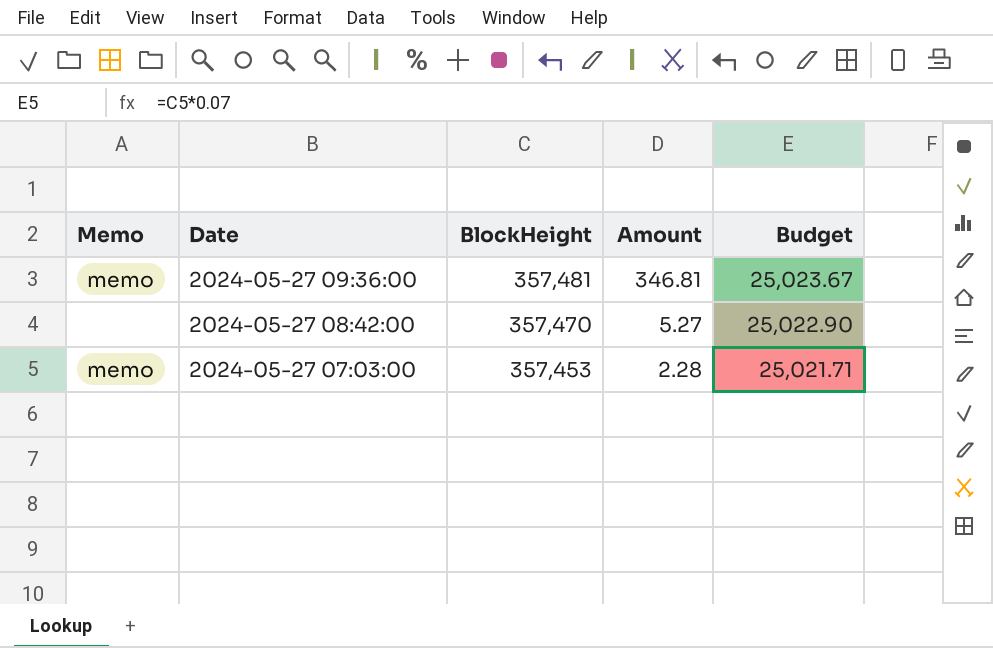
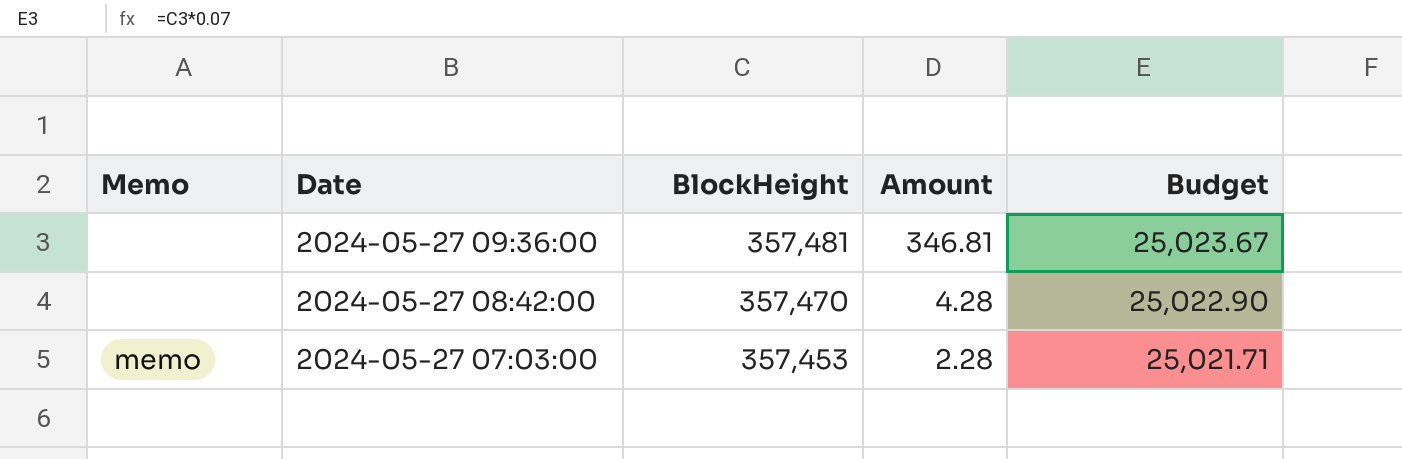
2024-05-27 09:36:00 | Memo: memo -> none
2024-05-27 08:42:00 | Amount: 5.27 -> 4.28

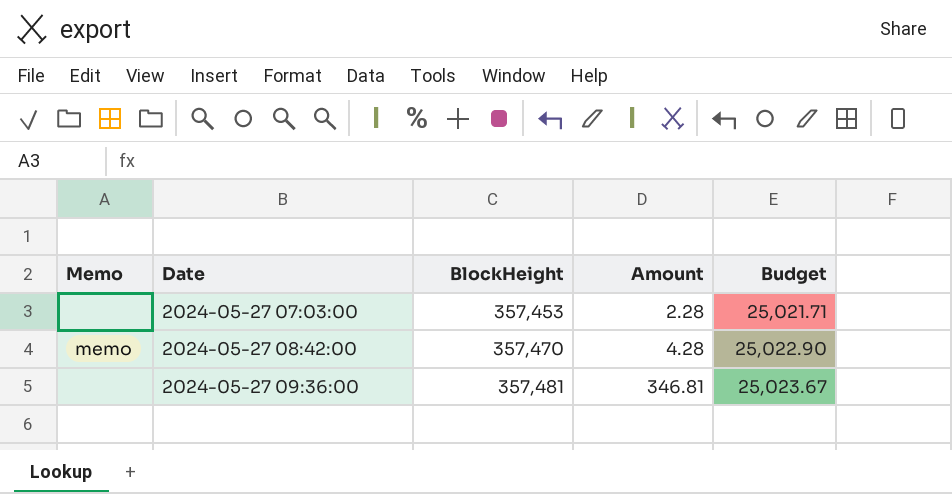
row order: Date descending -> Date ascending
2024-05-27 07:03:00 | Memo: memo -> none
2024-05-27 08:42:00 | Memo: none -> memo

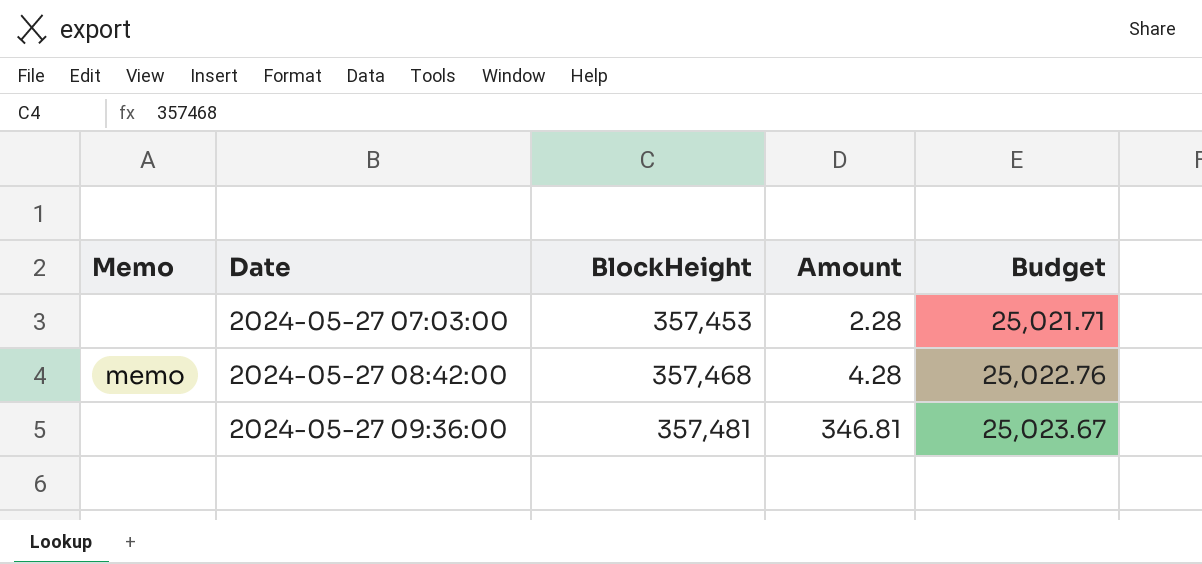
2024-05-27 08:42:00 | BlockHeight: 357,470 -> 357,468
2024-05-27 08:42:00 | Budget: 25,022.90 -> 25,022.76

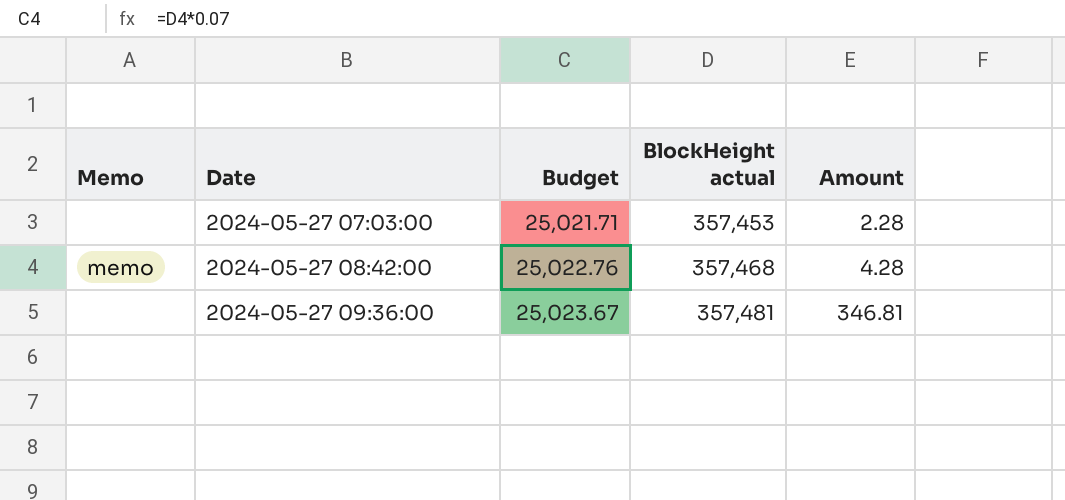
column Budget | position: 5 -> 3
column name: BlockHeight -> BlockHeight actual

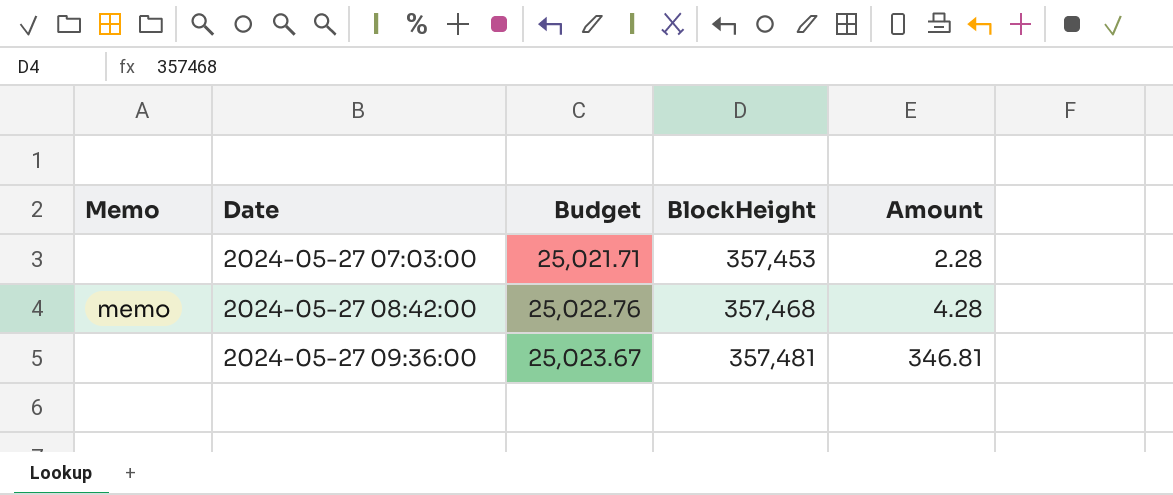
column name: BlockHeight actual -> BlockHeight

